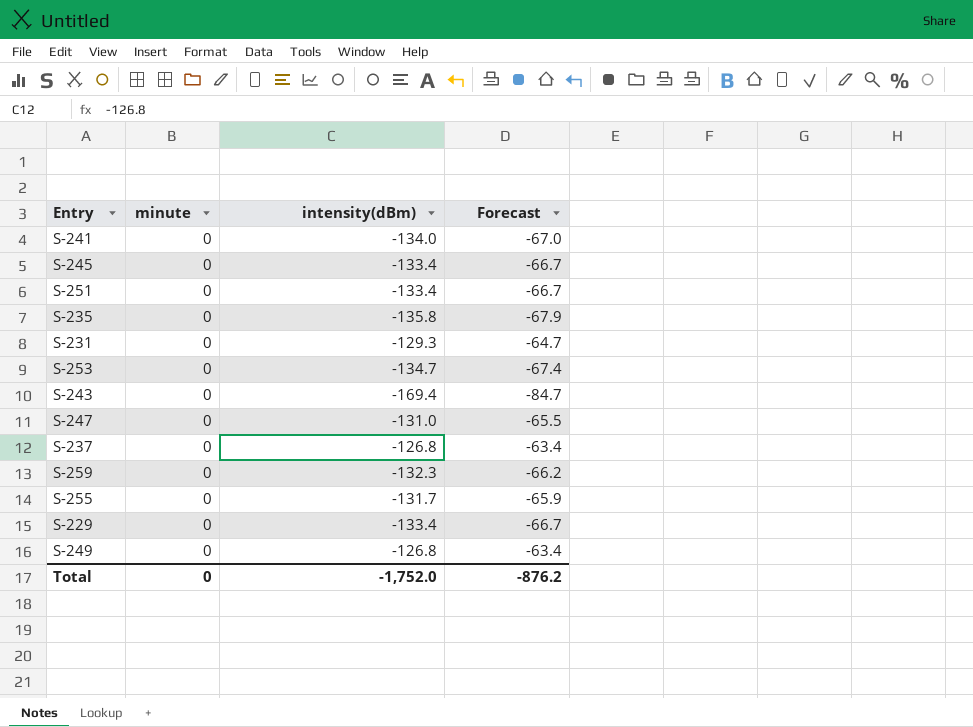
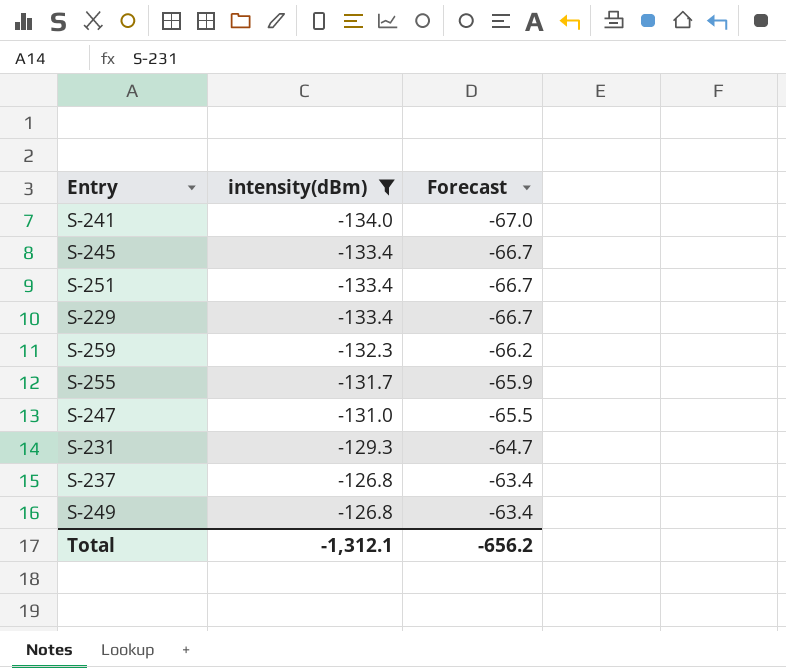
filter: none -> intensity(dBm) >= -134.0
row order: none -> intensity(dBm) ascending
column minute | position: 2 -> none
Total | intensity(dBm): -1,752.0 -> -1,312.1
Total | Forecast: -876.2 -> -656.2

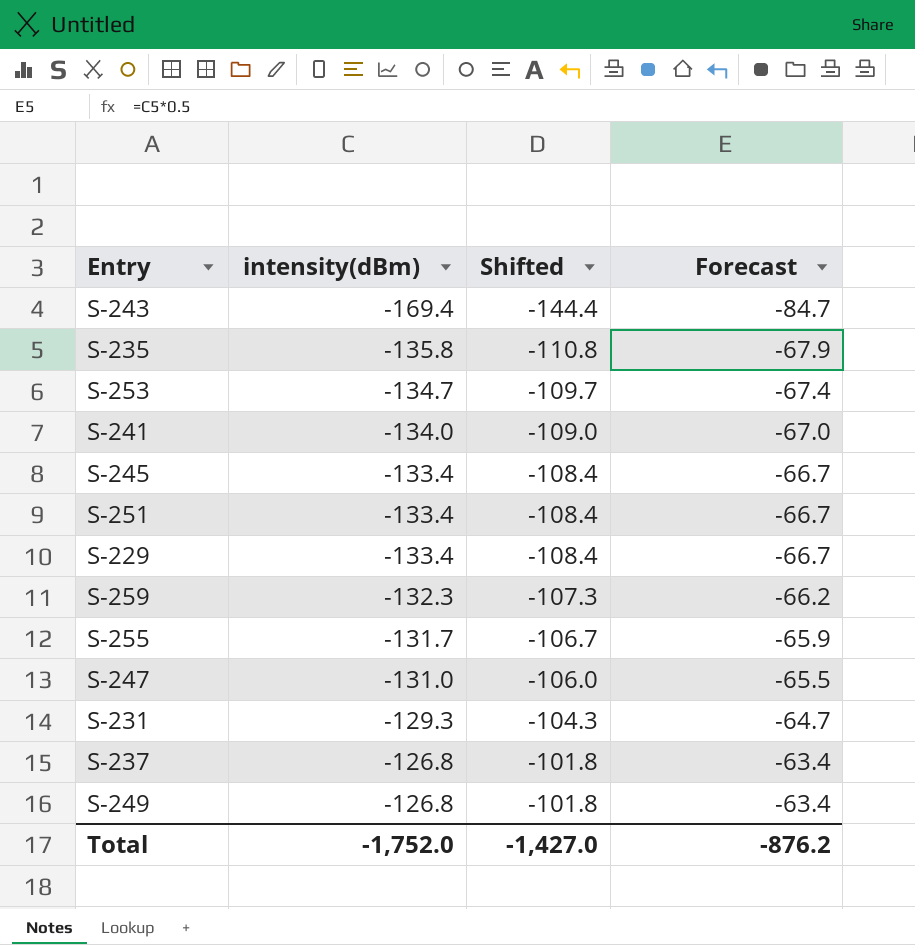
filter: intensity(dBm) >= -134.0 -> none
column Shifted | formula: none -> [intensity(dBm)] + 25
Total | intensity(dBm): -1,312.1 -> -1,752.0
Total | Forecast: -656.2 -> -876.2

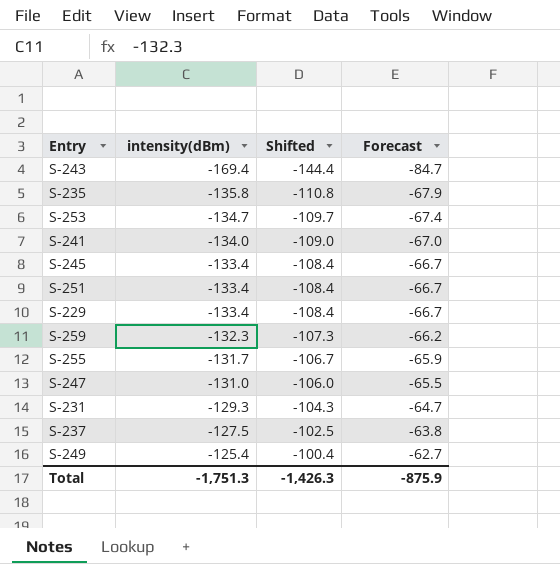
S-237 | intensity(dBm): -126.8 -> -127.5
S-237 | Shifted: -101.8 -> -102.5
S-237 | Forecast: -63.4 -> -63.8
S-249 | intensity(dBm): -126.8 -> -125.4
S-249 | Shifted: -101.8 -> -100.4
S-249 | Forecast: -63.4 -> -62.7
Total | intensity(dBm): -1,752.0 -> -1,751.3
Total | Shifted: -1,427.0 -> -1,426.3
Total | Forecast: -876.2 -> -875.9

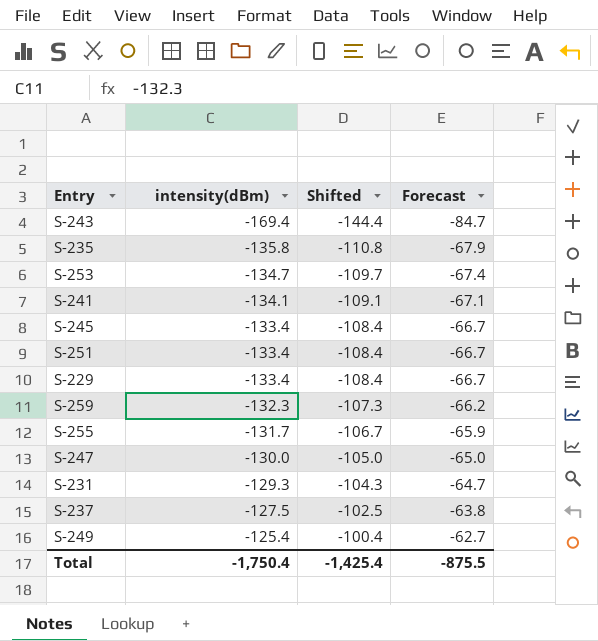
S-241 | intensity(dBm): -134.0 -> -134.1
S-241 | Shifted: -109.0 -> -109.1
S-241 | Forecast: -67.0 -> -67.1
S-247 | intensity(dBm): -131.0 -> -130.0
S-247 | Shifted: -106.0 -> -105.0
S-247 | Forecast: -65.5 -> -65.0
Total | intensity(dBm): -1,751.3 -> -1,750.4
Total | Shifted: -1,426.3 -> -1,425.4
Total | Forecast: -875.9 -> -875.5

